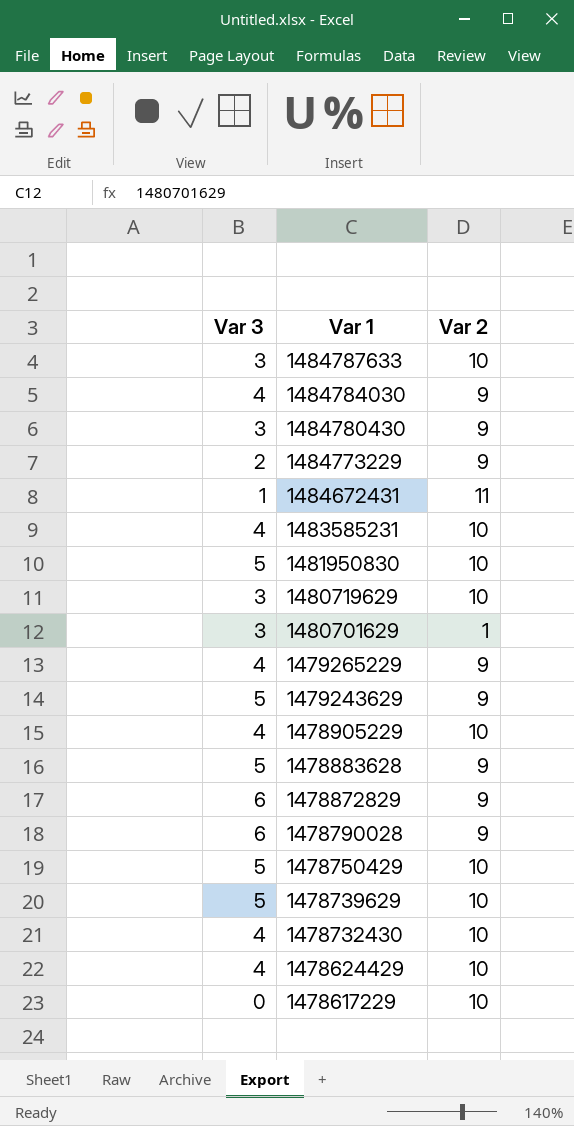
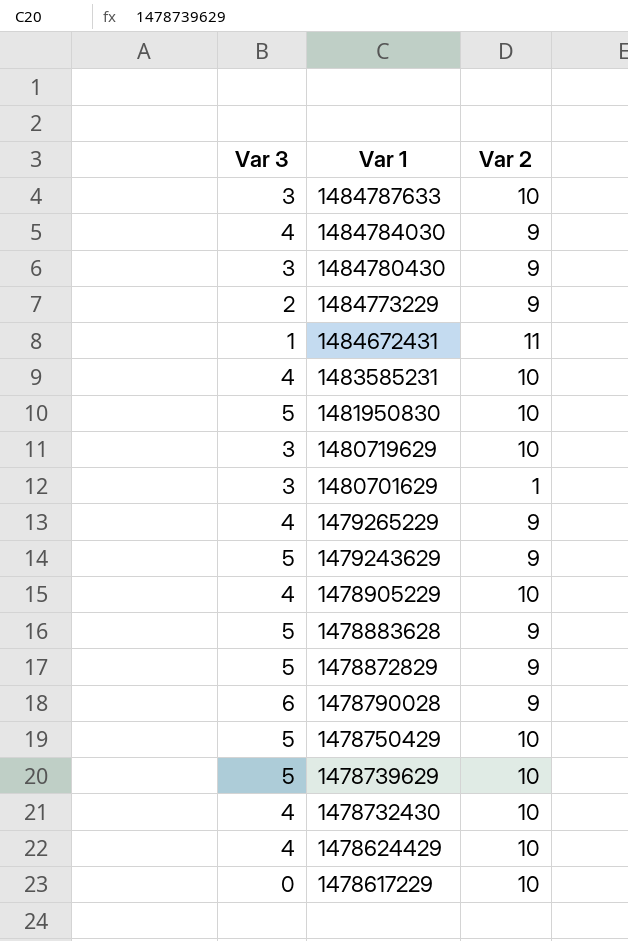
1478872829 | Var 3: 6 -> 5

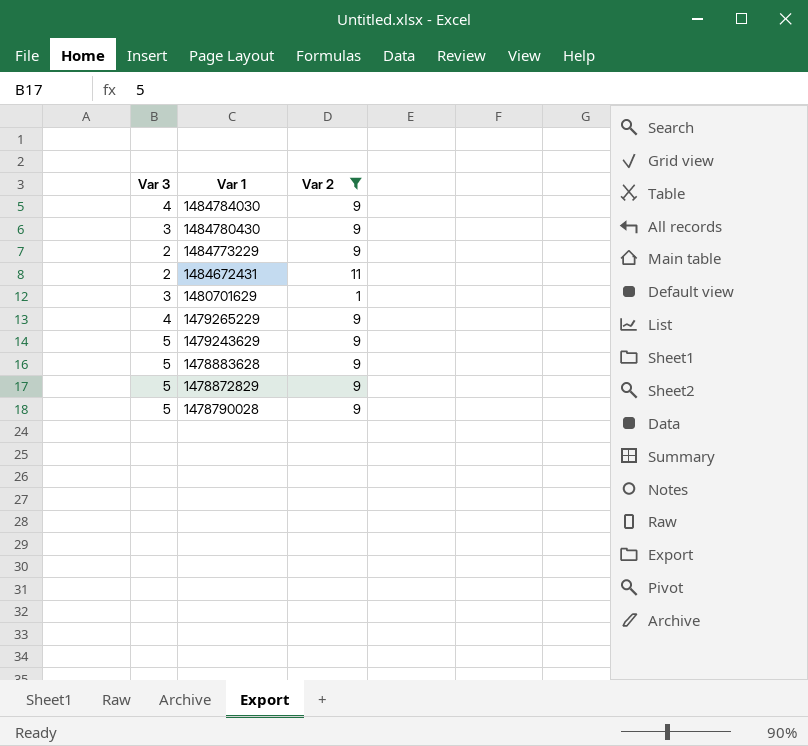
filter: none -> Var 2 != 10
1484672431 | Var 3: 1 -> 2
1478790028 | Var 3: 6 -> 5

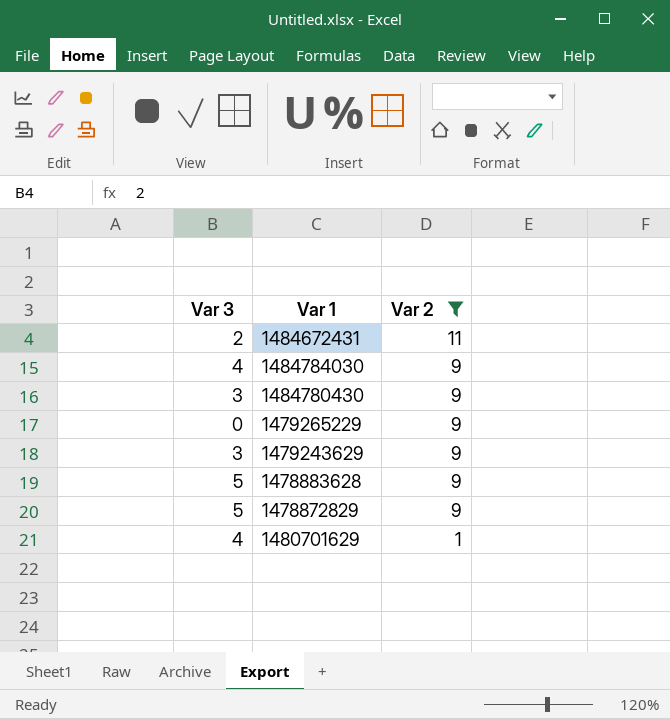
row order: Var 1 descending -> Var 2 descending
row 1484773229: 2 | 9 -> none
row 1478790028: 5 | 9 -> none
1479265229 | Var 3: 4 -> 0
1479243629 | Var 3: 5 -> 3
1480701629 | Var 3: 3 -> 4

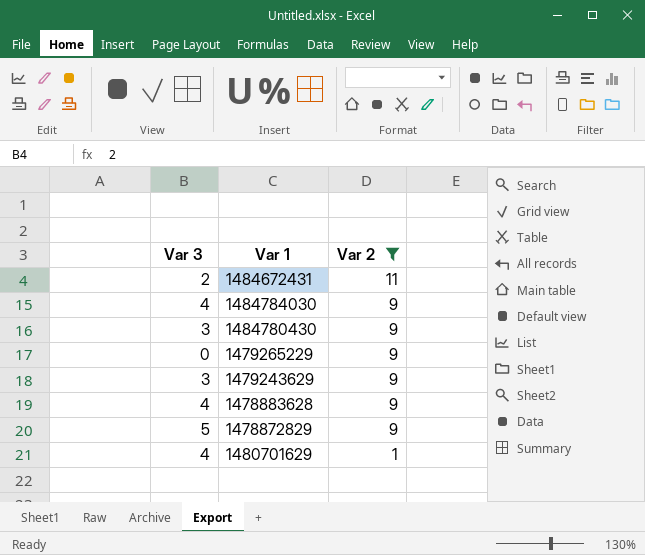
1478883628 | Var 3: 5 -> 4

